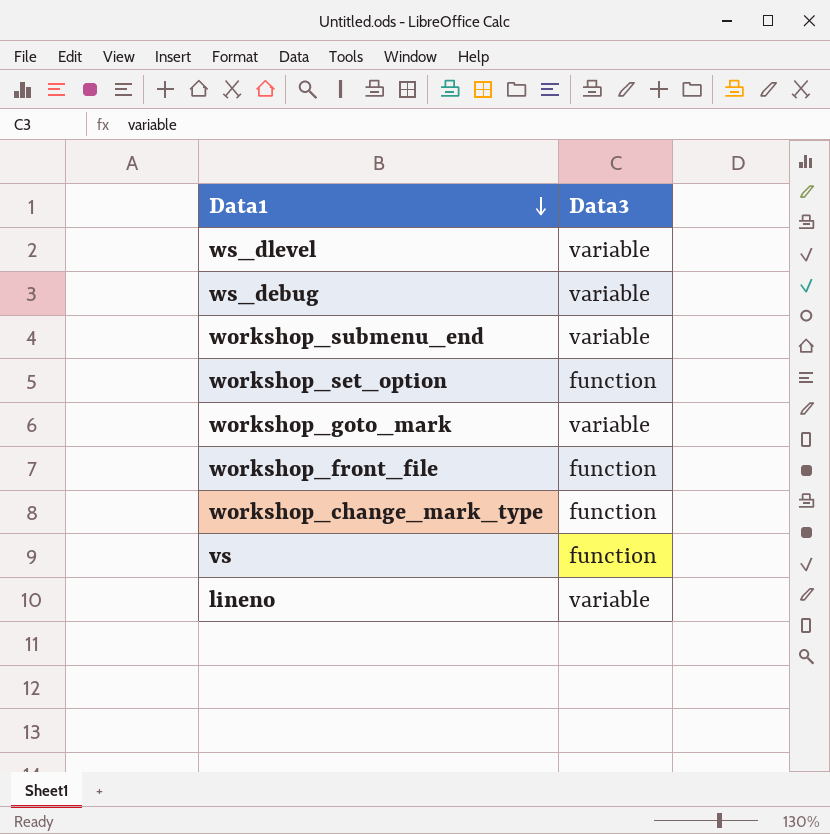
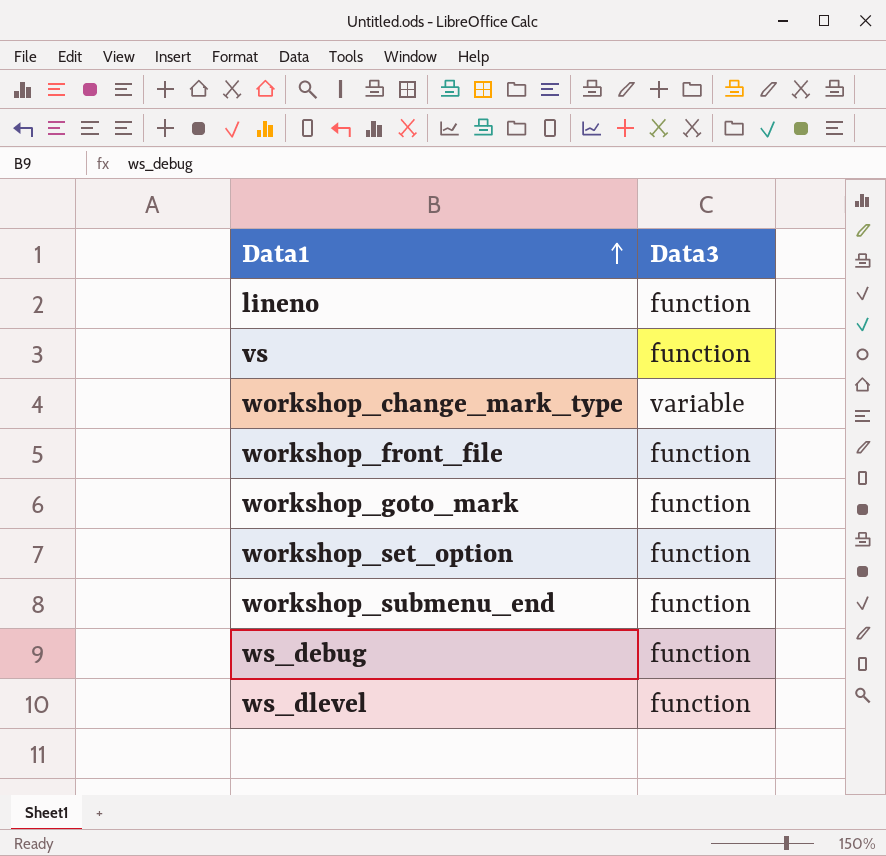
row order: Data1 descending -> Data1 ascending
lineno | Data3: variable -> function
workshop_change_mark_type | Data3: function -> variable
workshop_goto_mark | Data3: variable -> function
workshop_submenu_end | Data3: variable -> function
ws_debug | Data3: variable -> function
ws_dlevel | Data3: variable -> function

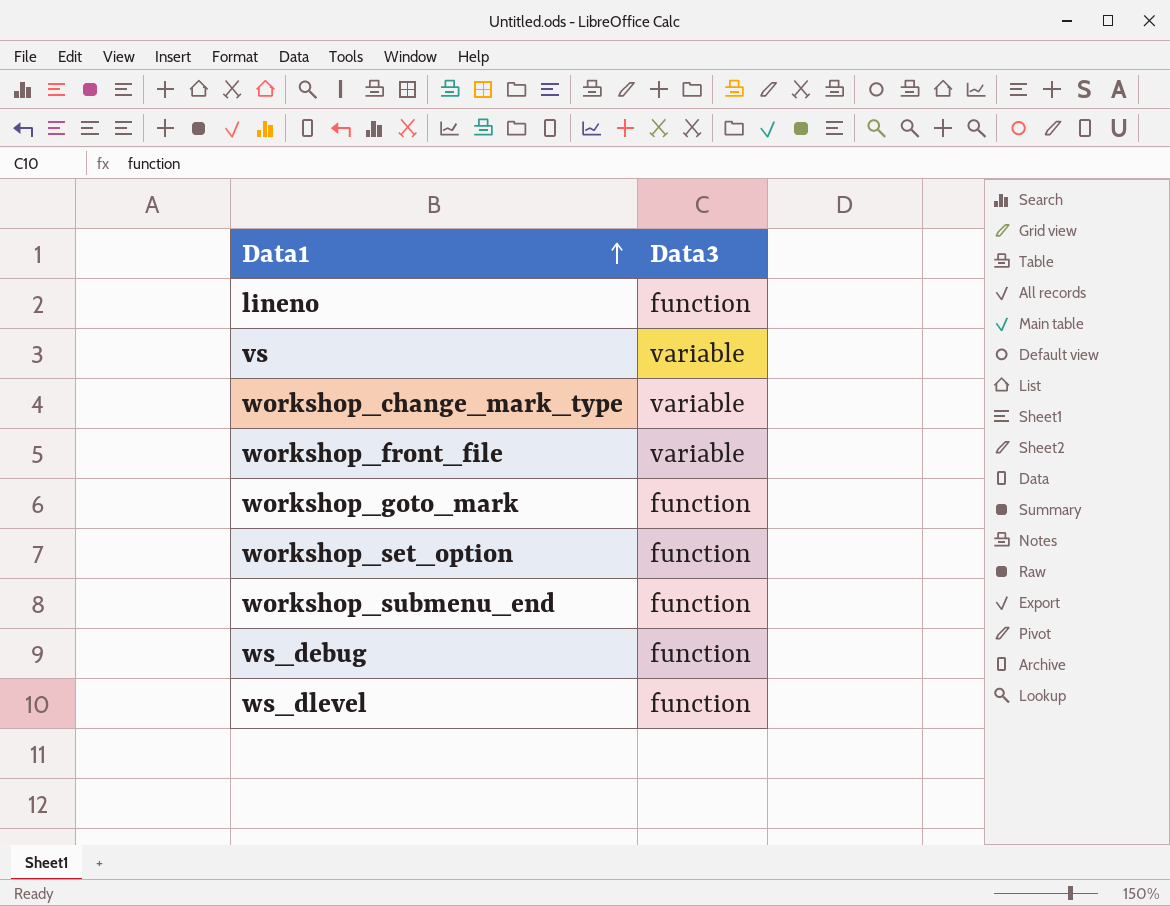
vs | Data3: function -> variable
workshop_front_file | Data3: function -> variable

